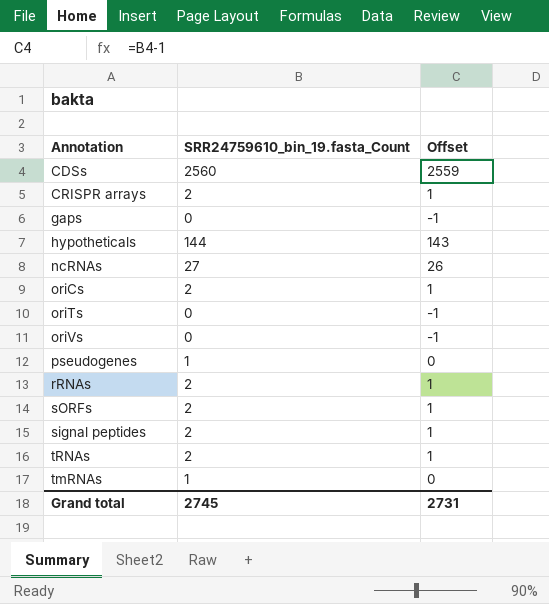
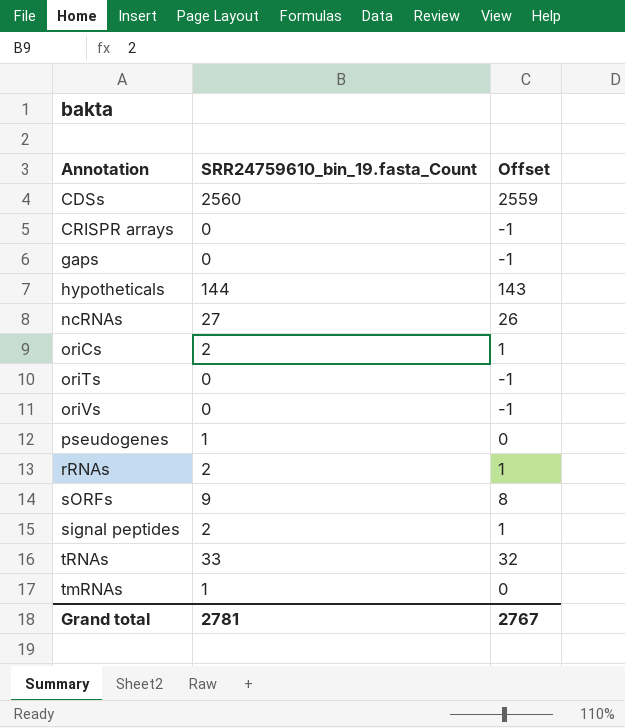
CRISPR arrays | SRR24759610_bin_19.fasta_Count: 2 -> 0
CRISPR arrays | Offset: 1 -> -1
sORFs | SRR24759610_bin_19.fasta_Count: 2 -> 9
sORFs | Offset: 1 -> 8
tRNAs | SRR24759610_bin_19.fasta_Count: 2 -> 33
tRNAs | Offset: 1 -> 32
Grand total | SRR24759610_bin_19.fasta_Count: 2745 -> 2781
Grand total | Offset: 2731 -> 2767

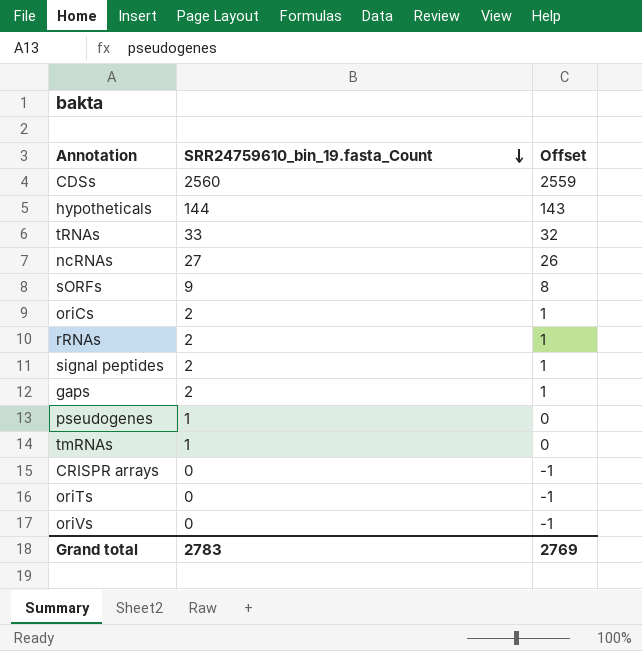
row order: none -> SRR24759610_bin_19.fasta_Count descending
gaps | SRR24759610_bin_19.fasta_Count: 0 -> 2
gaps | Offset: -1 -> 1
Grand total | SRR24759610_bin_19.fasta_Count: 2781 -> 2783
Grand total | Offset: 2767 -> 2769

